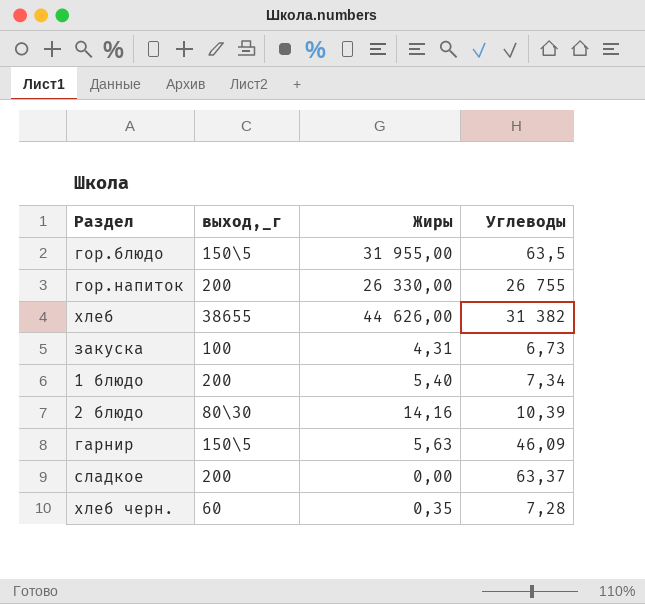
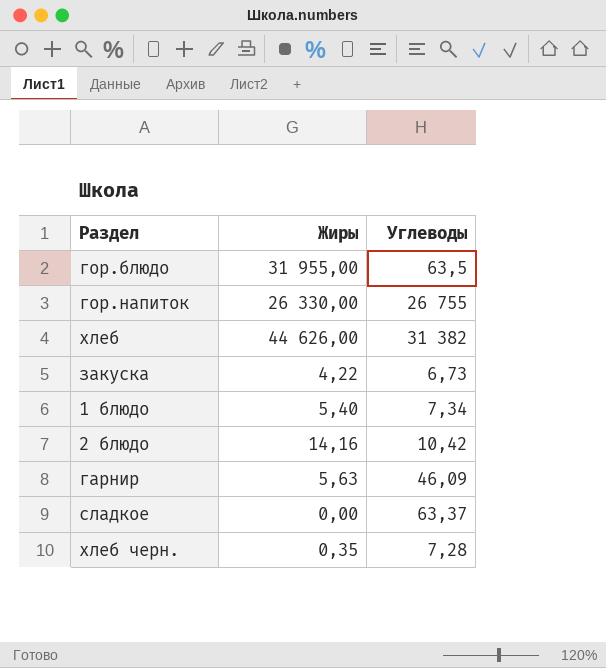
column выход,_г | position: 2 -> none
закуска | Жиры: 4,31 -> 4,22
2 блюдо | Углеводы: 10,39 -> 10,42

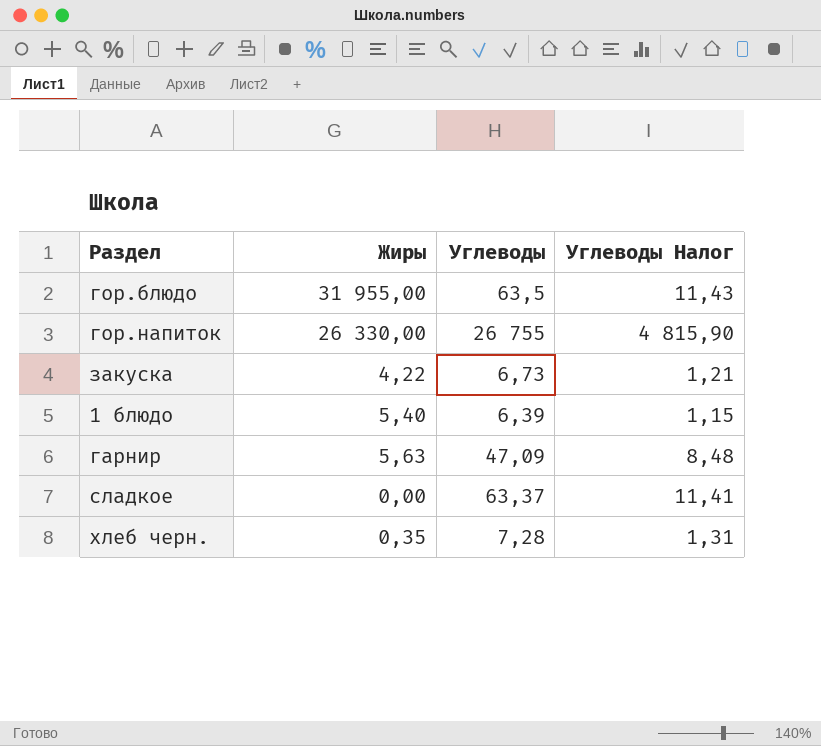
column Углеводы Налог | formula: none -> [Углеводы] * 0,18
row хлеб: 44 626,00 | 31 382 -> none
row 2 блюдо: 14,16 | 10,42 -> none
1 блюдо | Углеводы: 7,34 -> 6,39
гарнир | Углеводы: 46,09 -> 47,09

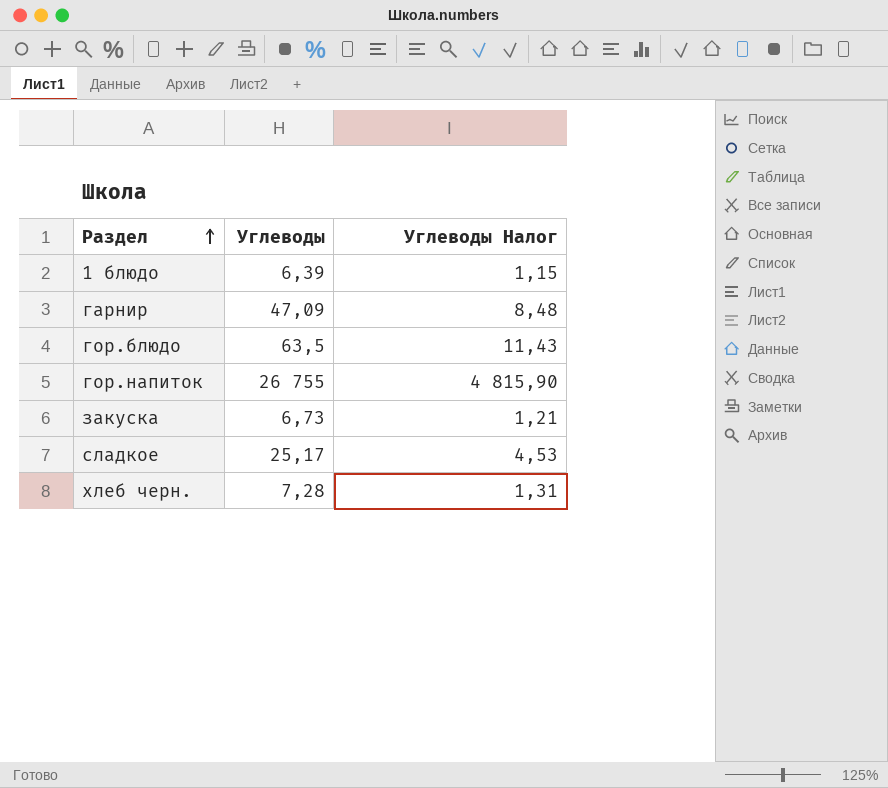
row order: none -> Раздел ascending
column Жиры | position: 2 -> none
сладкое | Углеводы: 63,37 -> 25,17
сладкое | Углеводы Налог: 11,41 -> 4,53

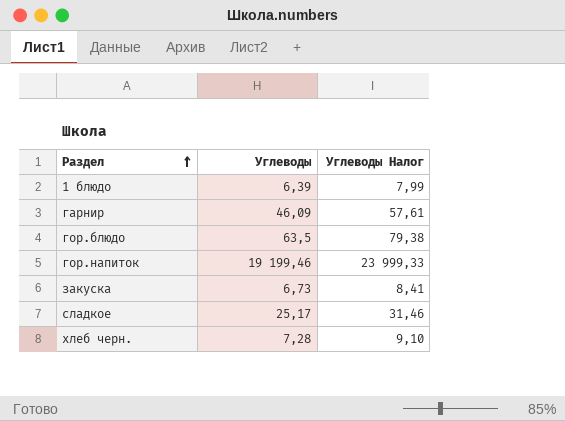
column Углеводы Налог | formula: [Углеводы] * 0,18 -> [Углеводы] * 1,25
гарнир | Углеводы: 47,09 -> 46,09
гор.напиток | Углеводы: 26 755 -> 19 199,46

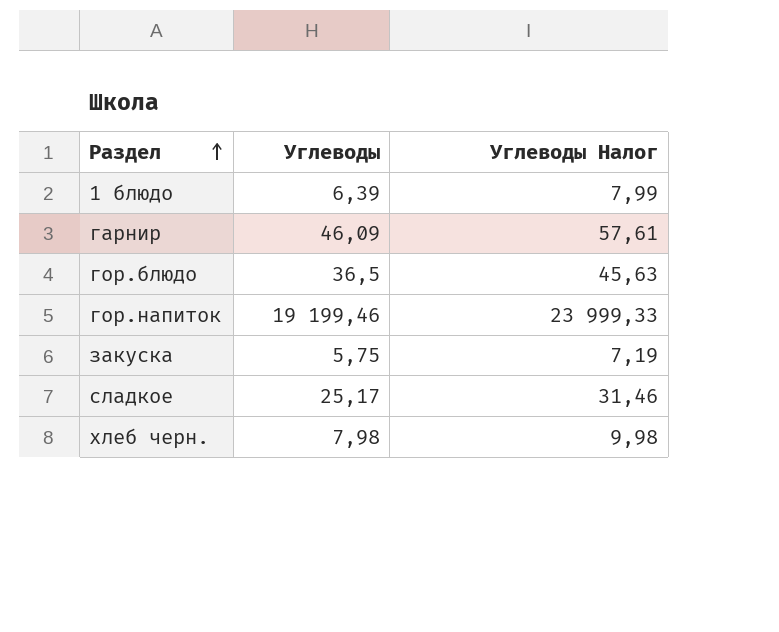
гор.блюдо | Углеводы: 63,5 -> 36,5
гор.блюдо | Углеводы Налог: 79,38 -> 45,63
закуска | Углеводы: 6,73 -> 5,75
закуска | Углеводы Налог: 8,41 -> 7,19
хлеб черн. | Углеводы: 7,28 -> 7,98
хлеб черн. | Углеводы Налог: 9,10 -> 9,98

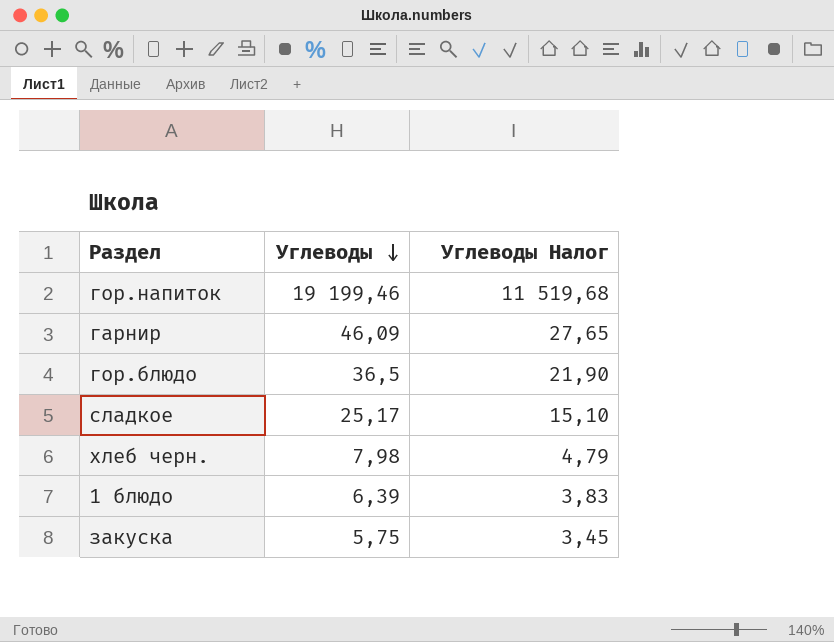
row order: Раздел ascending -> Углеводы descending
column Углеводы Налог | formula: [Углеводы] * 1,25 -> [Углеводы] * 0,6

